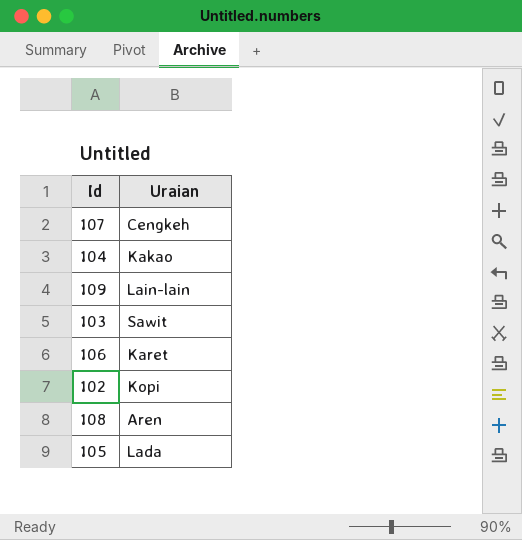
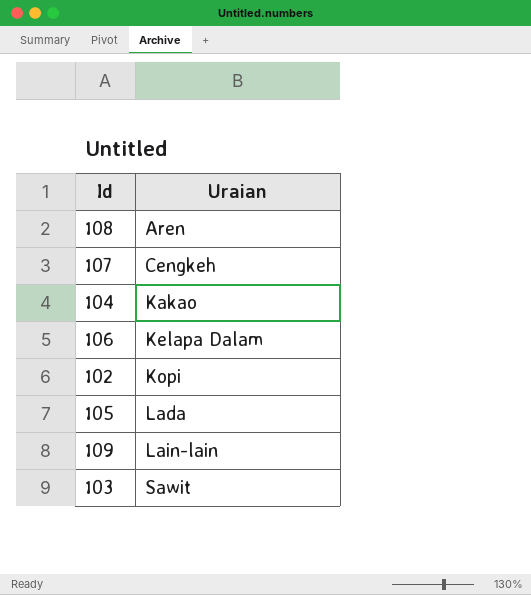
row order: none -> Uraian ascending
106 | Uraian: Karet -> Kelapa Dalam

